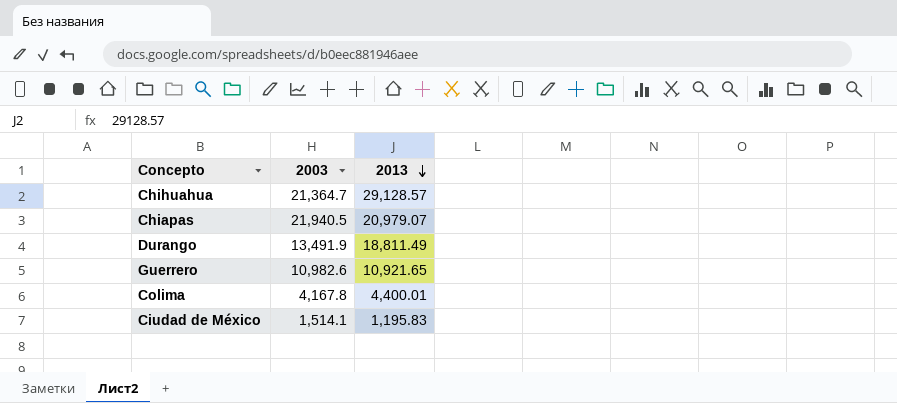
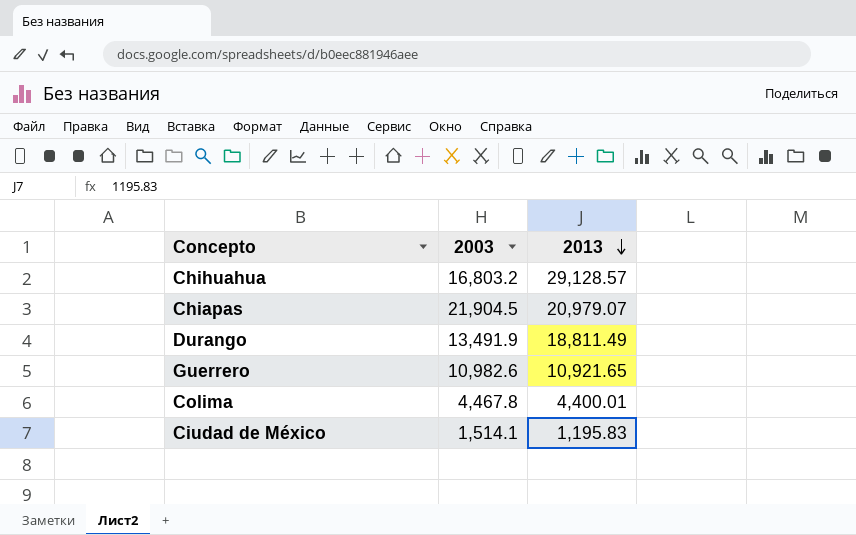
Chihuahua | 2003: 21,364.7 -> 16,803.2
Chiapas | 2003: 21,940.5 -> 21,904.5
Colima | 2003: 4,167.8 -> 4,467.8

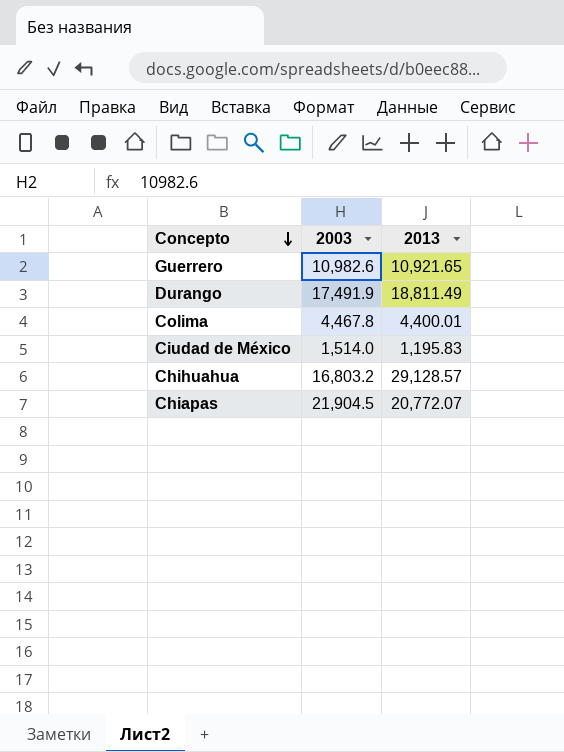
row order: 2013 descending -> Concepto descending
Durango | 2003: 13,491.9 -> 17,491.9
Ciudad de México | 2003: 1,514.1 -> 1,514.0
Chiapas | 2013: 20,979.07 -> 20,772.07

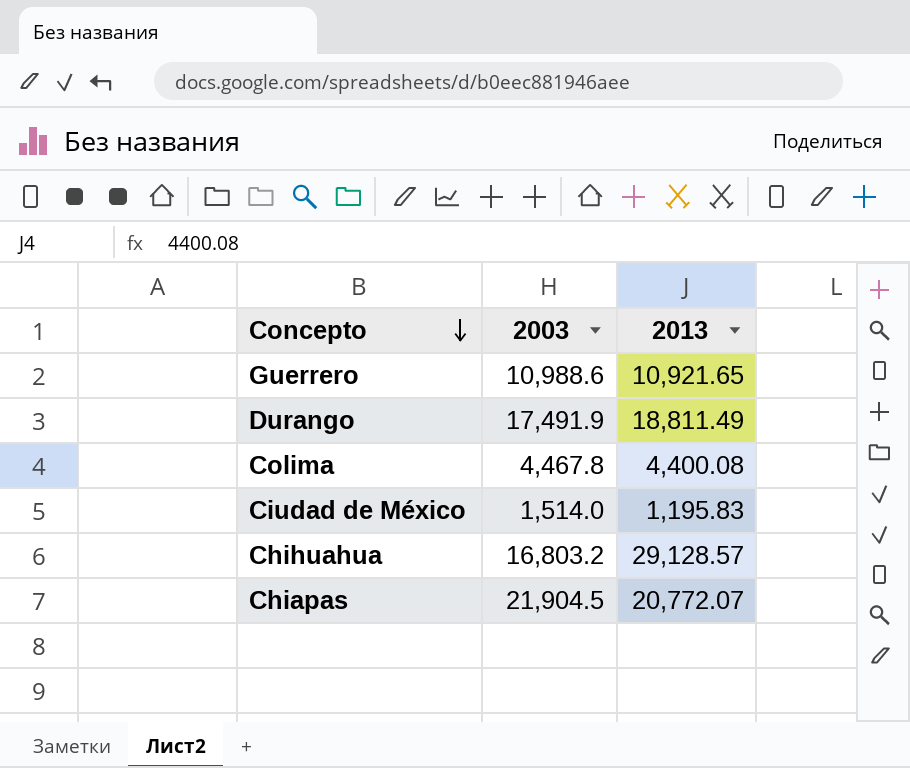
Guerrero | 2003: 10,982.6 -> 10,988.6
Colima | 2013: 4,400.01 -> 4,400.08

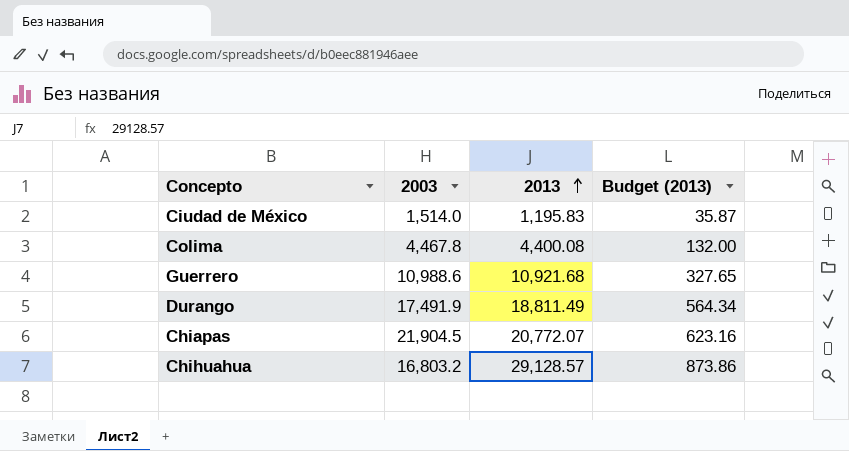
row order: Concepto descending -> 2013 ascending
column Budget (2013) | formula: none -> [2013] * 0.03
Guerrero | 2013: 10,921.65 -> 10,921.68

